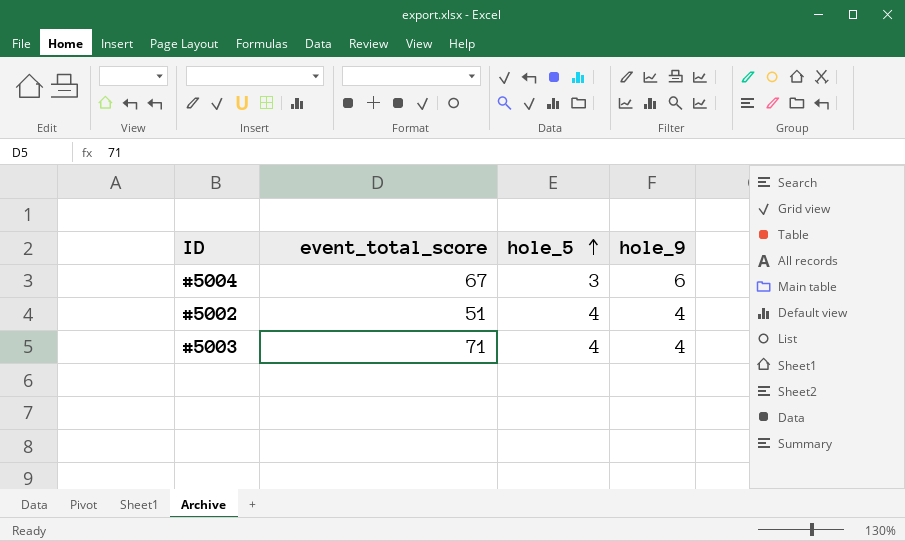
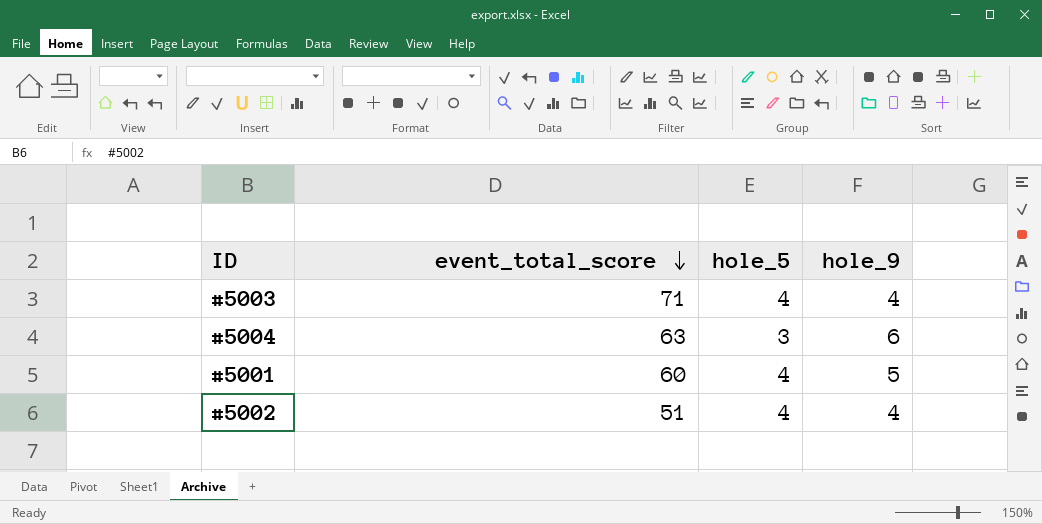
row order: hole_5 ascending -> event_total_score descending
#5004 | event_total_score: 67 -> 63
row #5001: none -> 60 | 4 | 5

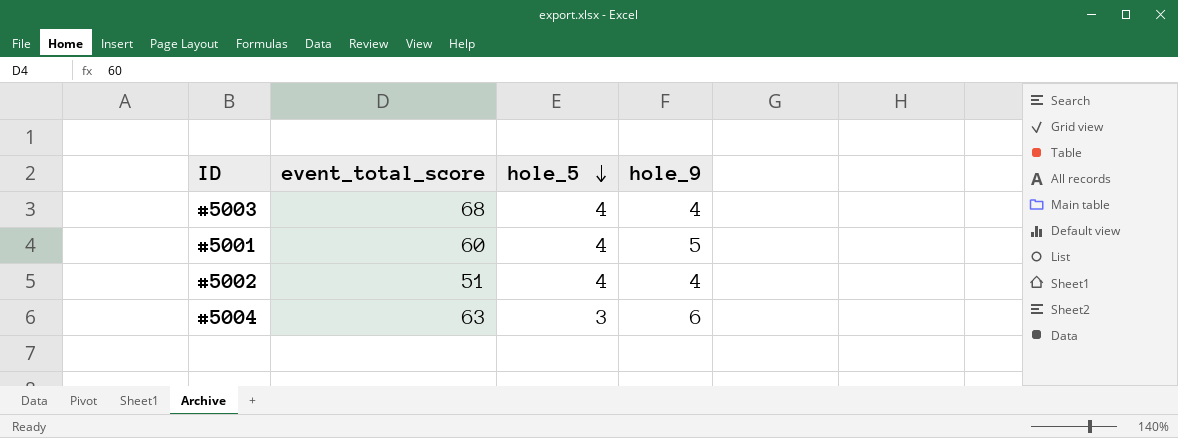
row order: event_total_score descending -> hole_5 descending
#5003 | event_total_score: 71 -> 68

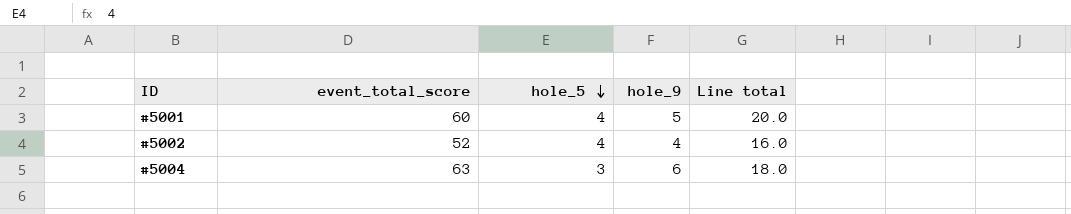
column Line total | formula: none -> [hole_5] * [hole_9]
row #5003: 68 | 4 | 4 -> none
#5002 | event_total_score: 51 -> 52

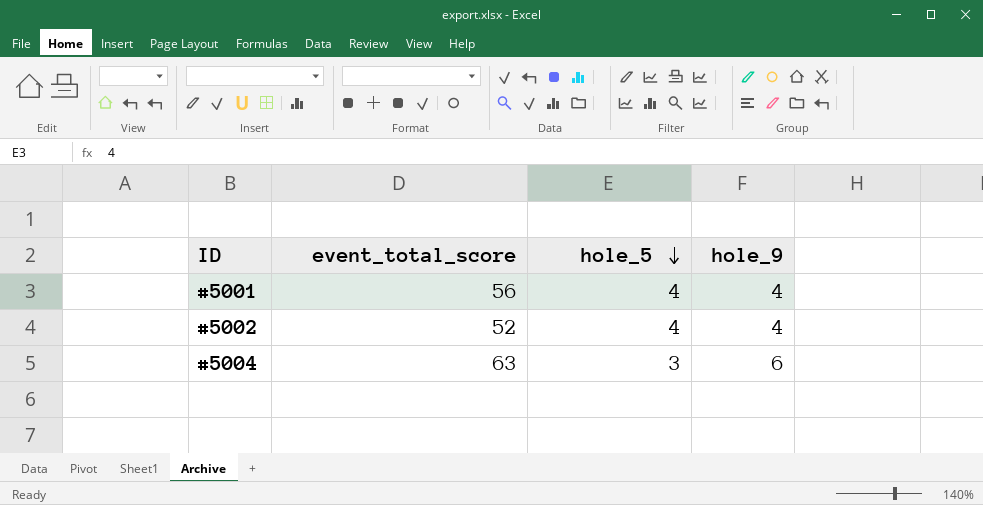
column Line total | formula: [hole_5] * [hole_9] -> none
#5001 | event_total_score: 60 -> 56
#5001 | hole_9: 5 -> 4

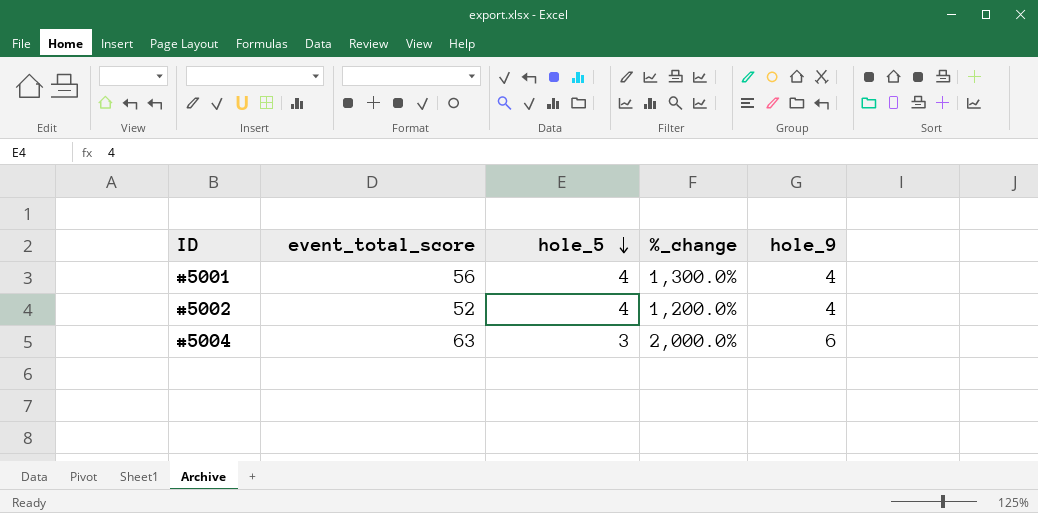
column %_change | formula: none -> ([event_total_score] - [hole_5]) / [hole_5]

